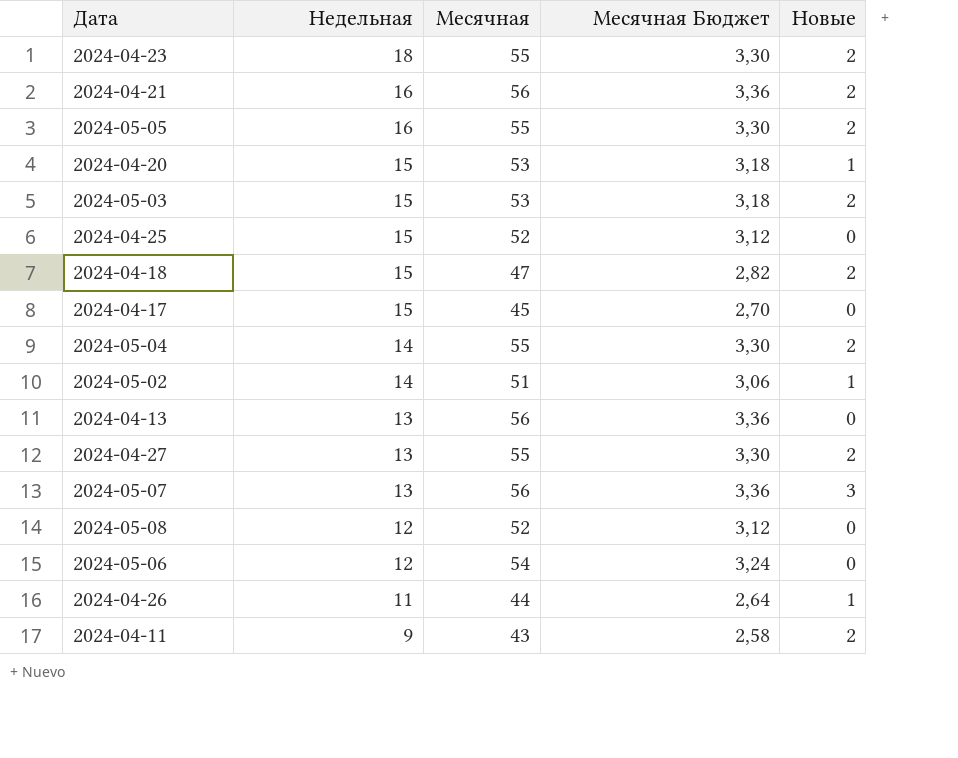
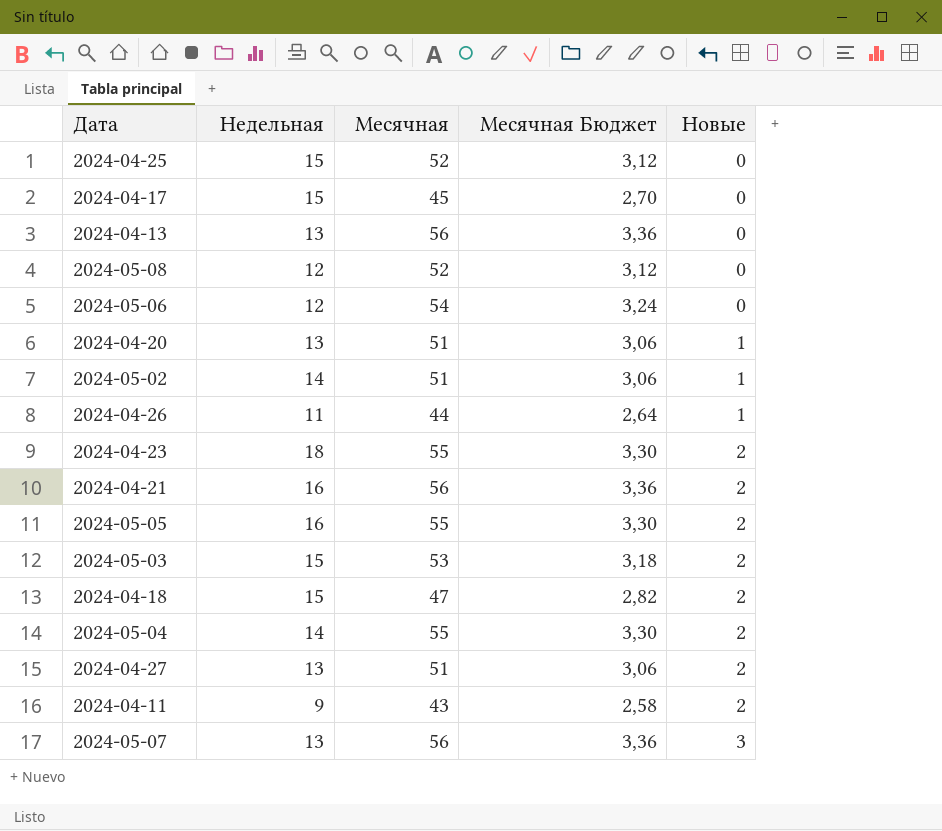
row order: Недельная descending -> Новые ascending
2024-04-20 | Недельная: 15 -> 13
2024-04-20 | Месячная: 53 -> 51
2024-04-20 | Месячная Бюджет: 3,18 -> 3,06
2024-04-27 | Месячная: 55 -> 51
2024-04-27 | Месячная Бюджет: 3,30 -> 3,06

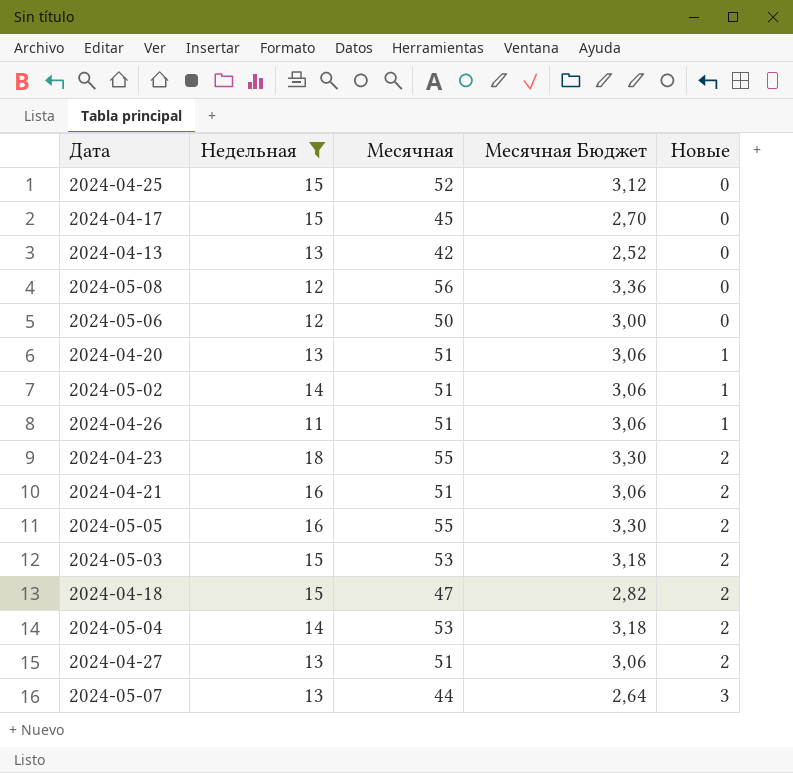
filter: none -> Недельная != 9
2024-04-13 | Месячная: 56 -> 42
2024-04-13 | Месячная Бюджет: 3,36 -> 2,52
2024-05-08 | Месячная: 52 -> 56
2024-05-08 | Месячная Бюджет: 3,12 -> 3,36
2024-05-06 | Месячная: 54 -> 50
2024-05-06 | Месячная Бюджет: 3,24 -> 3,00
2024-04-26 | Месячная: 44 -> 51
2024-04-26 | Месячная Бюджет: 2,64 -> 3,06
2024-04-21 | Месячная: 56 -> 51
2024-04-21 | Месячная Бюджет: 3,36 -> 3,06
2024-05-04 | Месячная: 55 -> 53
2024-05-04 | Месячная Бюджет: 3,30 -> 3,18
2024-05-07 | Месячная: 56 -> 44
2024-05-07 | Месячная Бюджет: 3,36 -> 2,64

